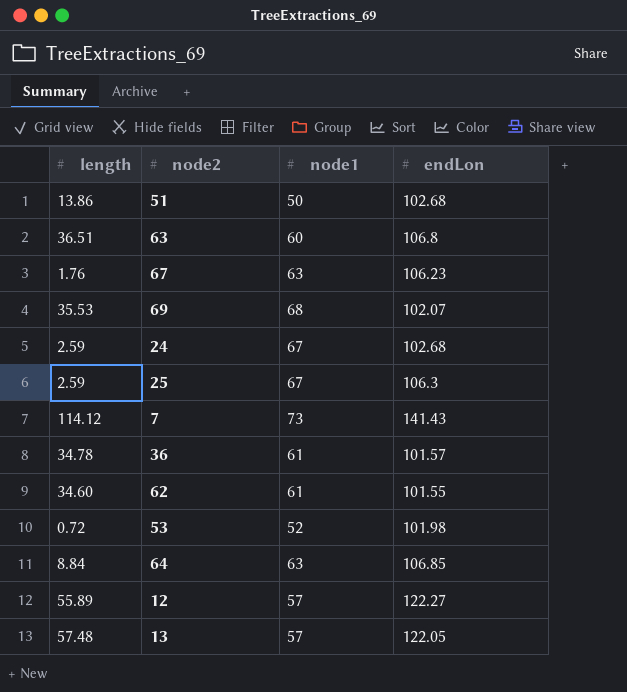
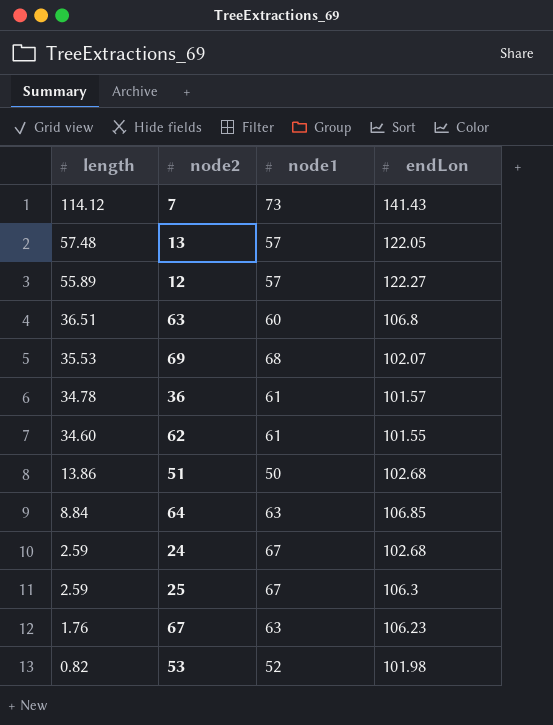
row order: none -> length descending
53 | length: 0.72 -> 0.82

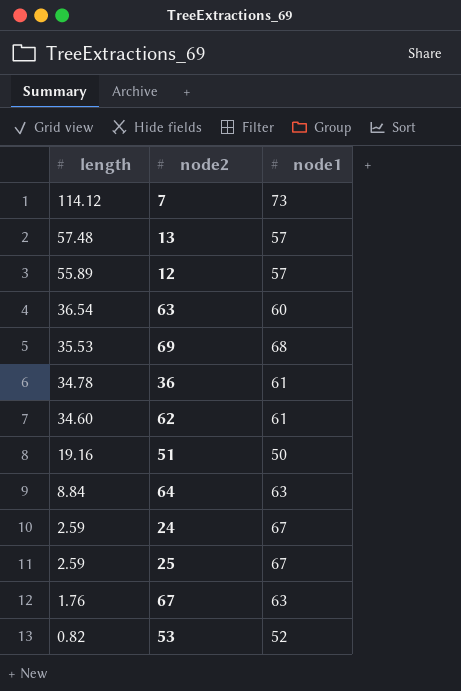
column endLon | position: 4 -> none
63 | length: 36.51 -> 36.54
51 | length: 13.86 -> 19.16

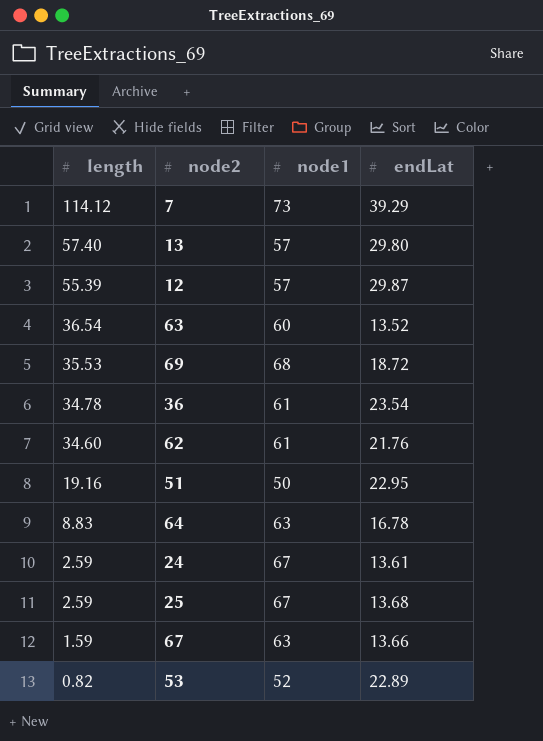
column endLat | position: none -> 4
13 | length: 57.48 -> 57.40
12 | length: 55.89 -> 55.39
64 | length: 8.84 -> 8.83
67 | length: 1.76 -> 1.59

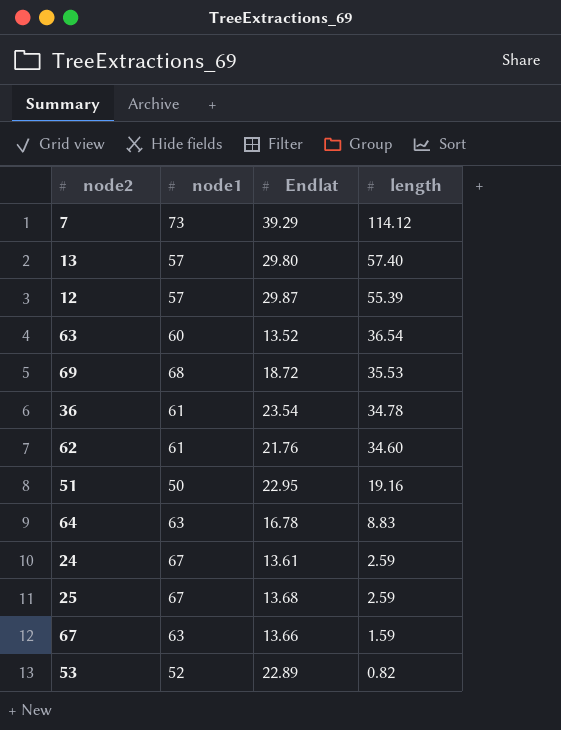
column name: endLat -> Endlat
column length | position: 1 -> 4

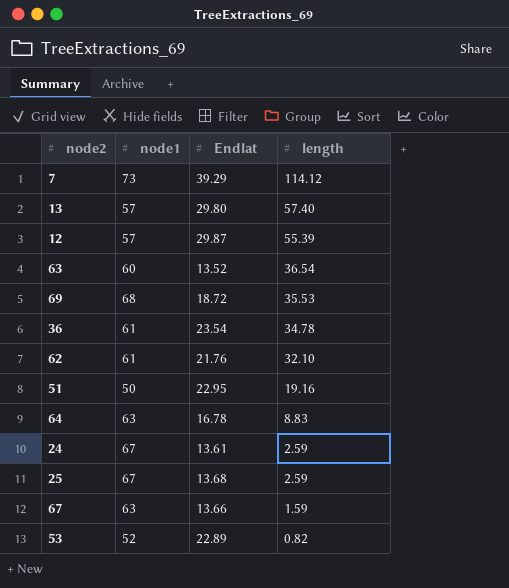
62 | length: 34.60 -> 32.10

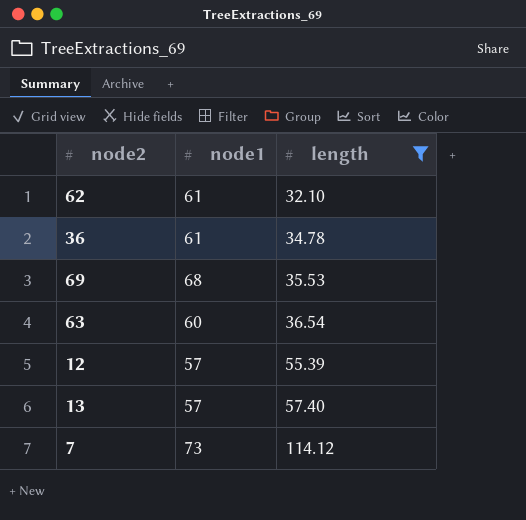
filter: none -> length >= 32.10
row order: length descending -> length ascending
column Endlat | position: 3 -> none

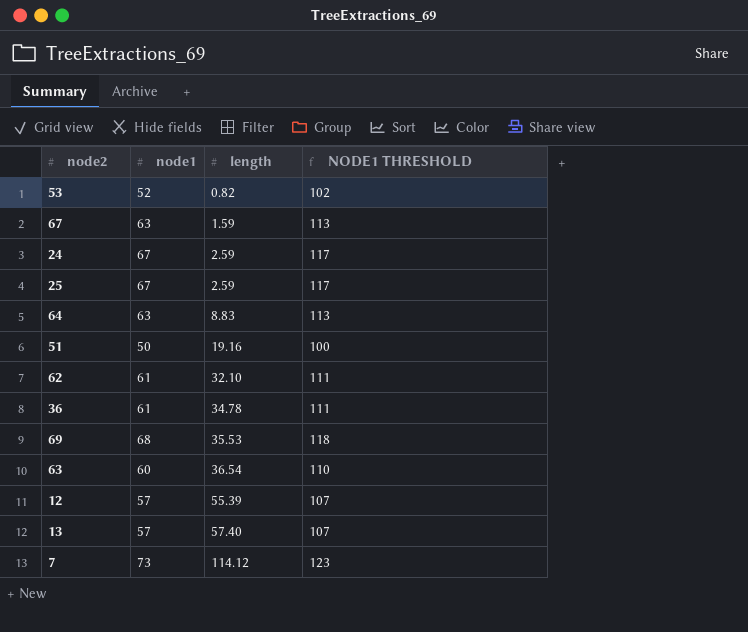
filter: length >= 32.10 -> none
column NODE1 THRESHOLD | formula: none -> [node1] + 50

